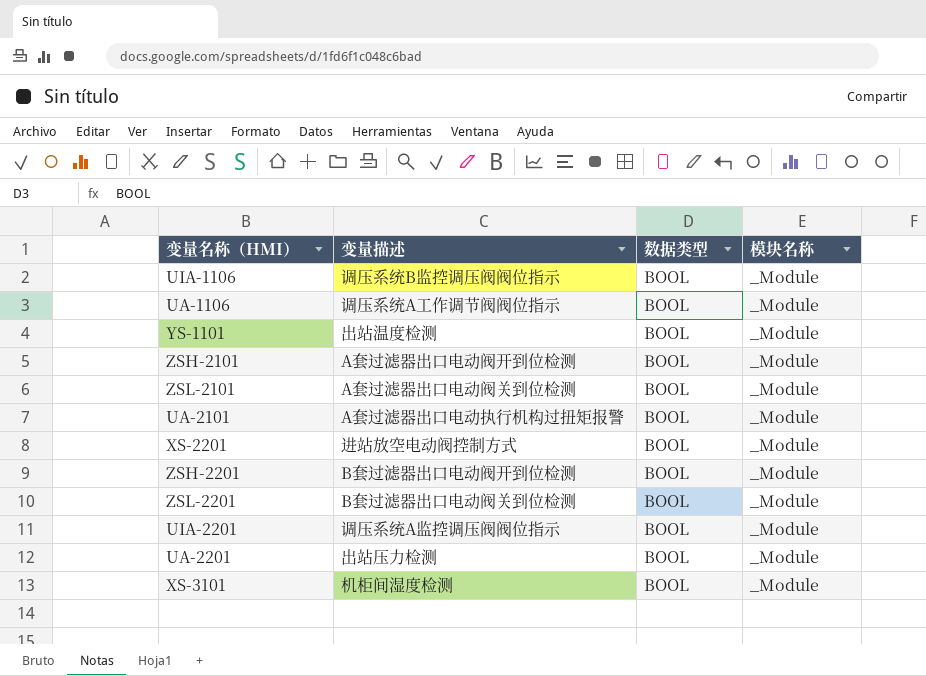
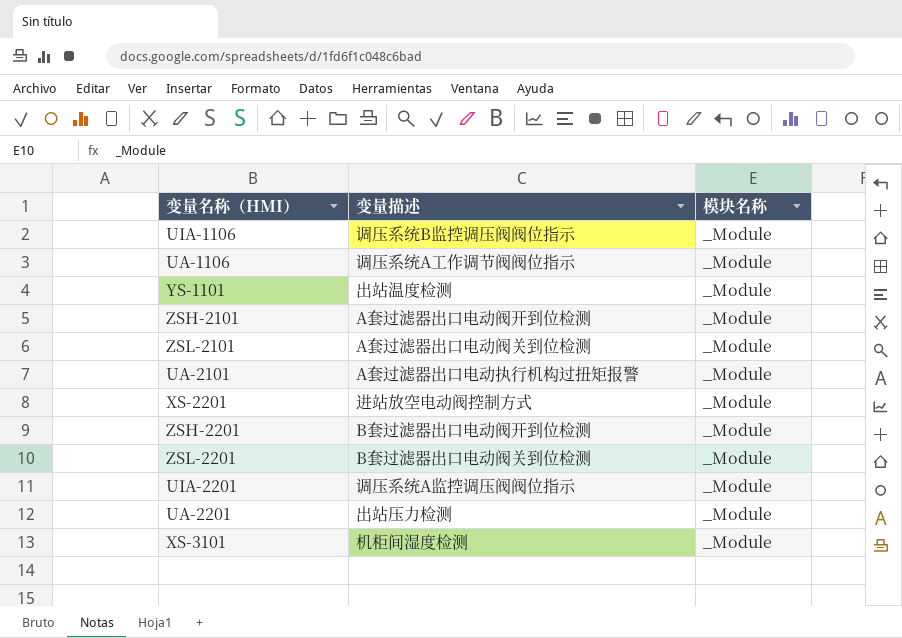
column 数据类型 | position: 3 -> none

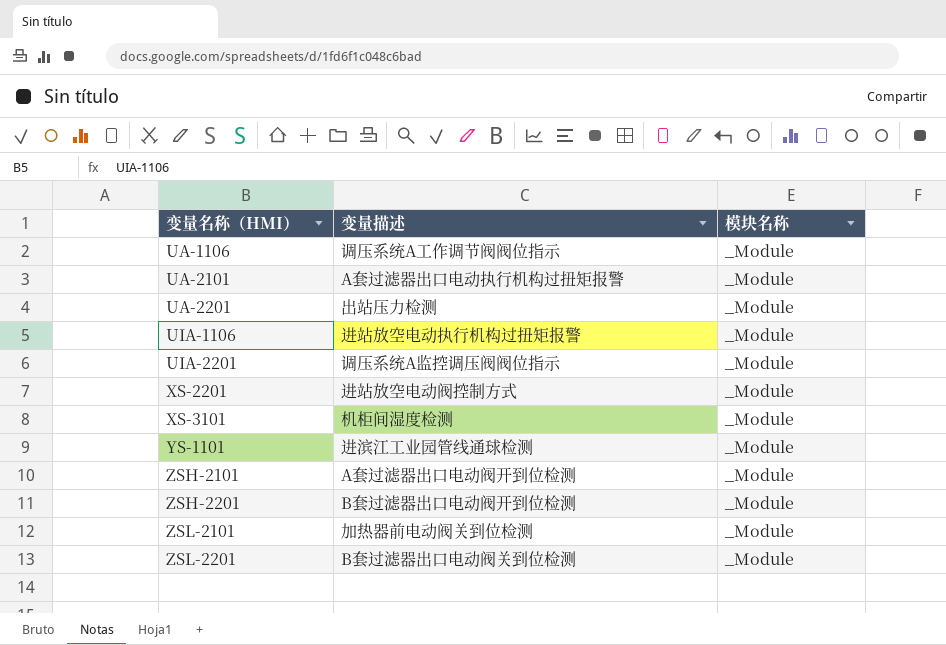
row order: none -> 变量名称（HMI） ascending
UIA-1106 | 变量描述: 调压系统B监控调压阀阀位指示 -> 进站放空电动执行机构过扭矩报警
YS-1101 | 变量描述: 出站温度检测 -> 进滨江工业园管线通球检测
ZSL-2101 | 变量描述: A套过滤器出口电动阀关到位检测 -> 加热器前电动阀关到位检测

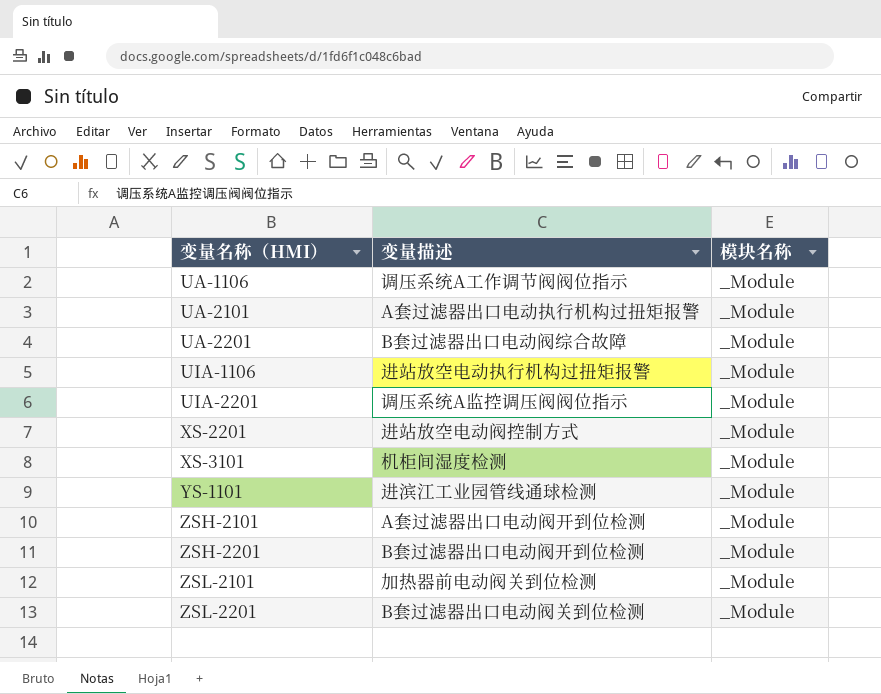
UA-2201 | 变量描述: 出站压力检测 -> B套过滤器出口电动阀综合故障

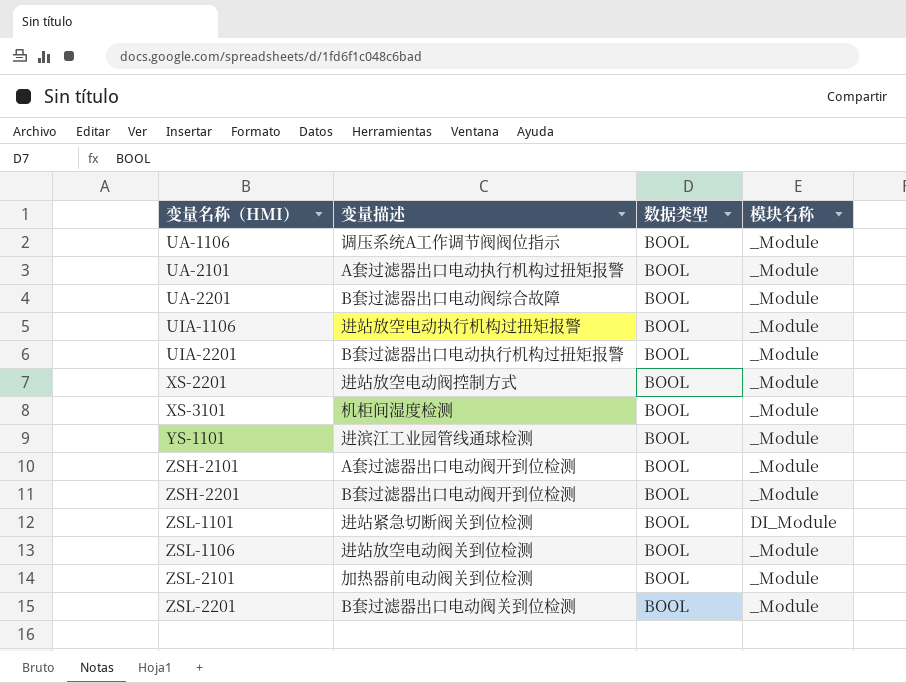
column 数据类型 | position: none -> 3
UIA-2201 | 变量描述: 调压系统A监控调压阀阀位指示 -> B套过滤器出口电动执行机构过扭矩报警
row ZSL-1101: none -> 进站紧急切断阀关到位检测 | BOOL | DI_Module
row ZSL-1106: none -> 进站放空电动阀关到位检测 | BOOL | _Module

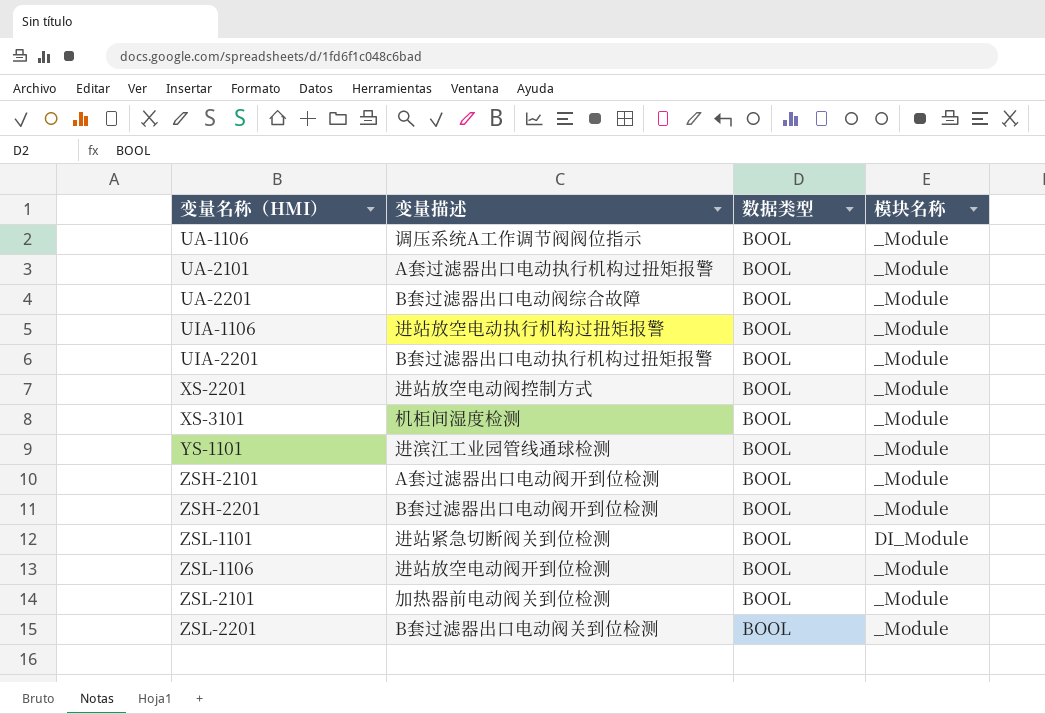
ZSL-1106 | 变量描述: 进站放空电动阀关到位检测 -> 进站放空电动阀开到位检测

